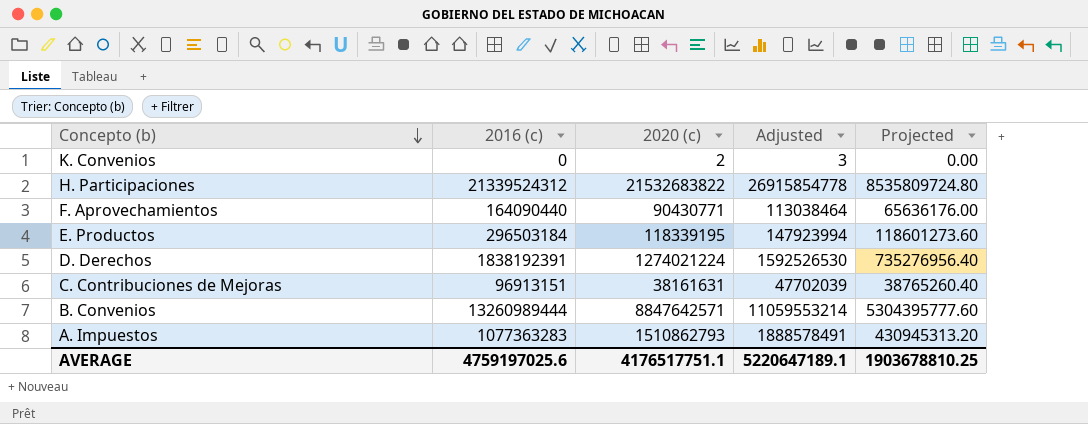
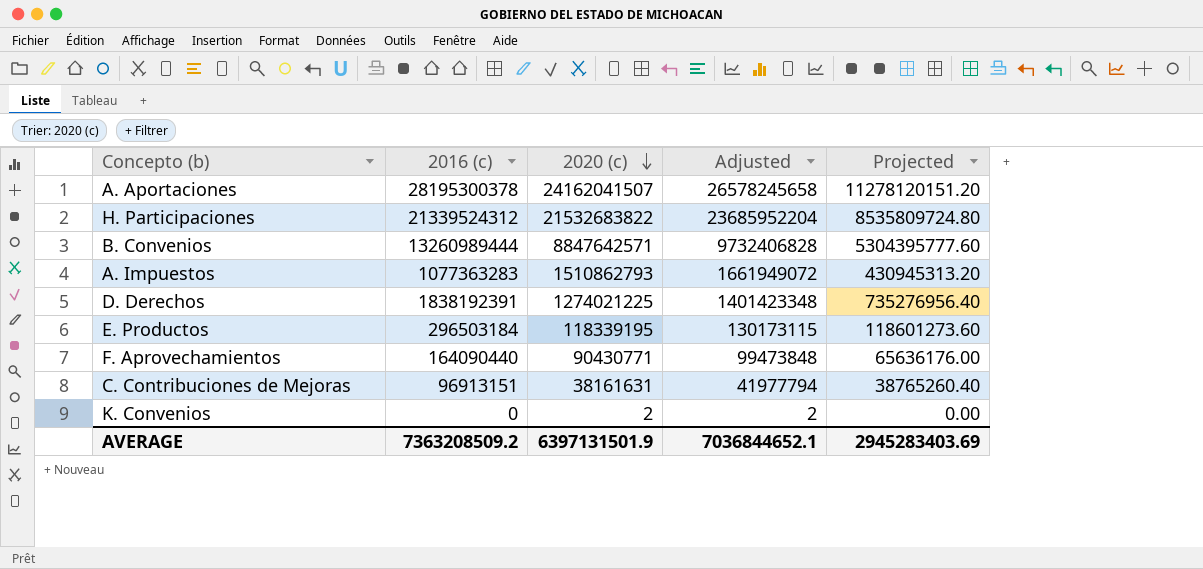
row order: Concepto (b) descending -> 2020 (c) descending
column Adjusted | formula: [2020 (c)] * 1.25 -> [2020 (c)] * 1.1
row A. Aportaciones: none -> 28195300378 | 24162041507 | 26578245658 | 11278120151.20
D. Derechos | 2020 (c): 1274021224 -> 1274021225
AVERAGE | 2016 (c): 4759197025.6 -> 7363208509.2
AVERAGE | 2020 (c): 4176517751.1 -> 6397131501.9
AVERAGE | Adjusted: 5220647189.1 -> 7036844652.1
AVERAGE | Projected: 1903678810.25 -> 2945283403.69

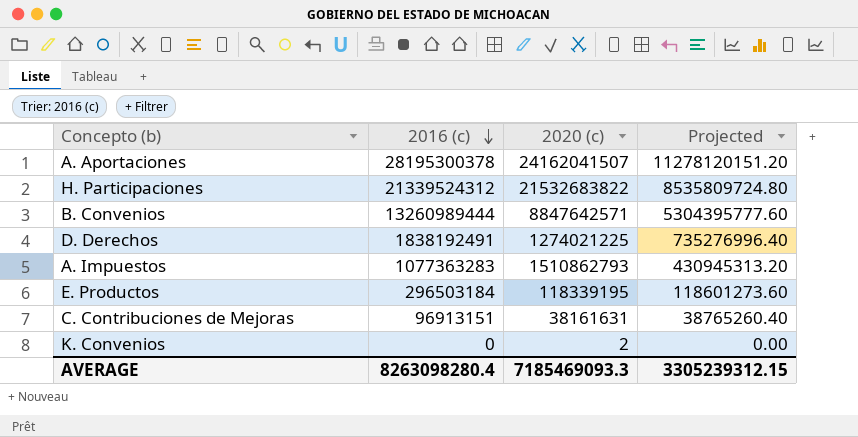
row order: 2020 (c) descending -> 2016 (c) descending
column Adjusted | formula: [2020 (c)] * 1.1 -> none
row F. Aprovechamientos: 164090440 | 90430771 | 99473848 | 65636176.00 -> none
D. Derechos | 2016 (c): 1838192391 -> 1838192491
D. Derechos | Projected: 735276956.40 -> 735276996.40
AVERAGE | 2016 (c): 7363208509.2 -> 8263098280.4
AVERAGE | 2020 (c): 6397131501.9 -> 7185469093.3
AVERAGE | Projected: 2945283403.69 -> 3305239312.15

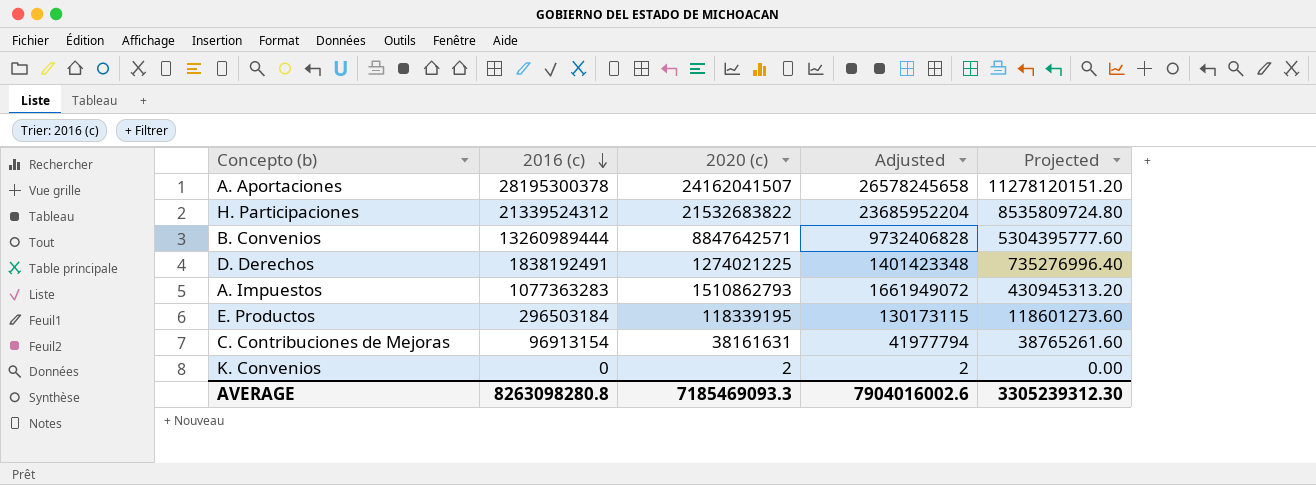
column Adjusted | formula: none -> [2020 (c)] * 1.1
C. Contribuciones de Mejoras | 2016 (c): 96913151 -> 96913154
C. Contribuciones de Mejoras | Projected: 38765260.40 -> 38765261.60
AVERAGE | 2016 (c): 8263098280.4 -> 8263098280.8
AVERAGE | Projected: 3305239312.15 -> 3305239312.30

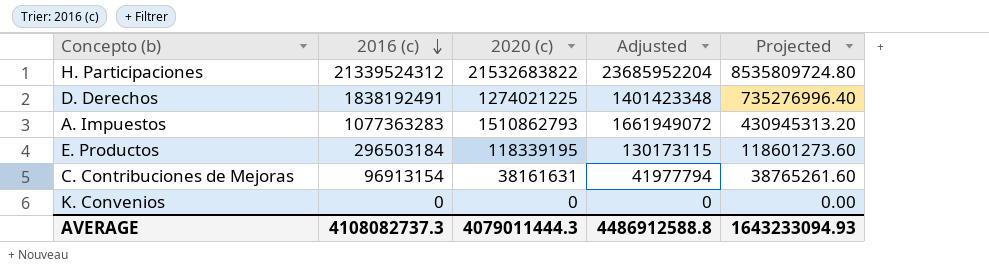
row A. Aportaciones: 28195300378 | 24162041507 | 26578245658 | 11278120151.20 -> none
row B. Convenios: 13260989444 | 8847642571 | 9732406828 | 5304395777.60 -> none
K. Convenios | 2020 (c): 2 -> 0
K. Convenios | Adjusted: 2 -> 0
AVERAGE | 2016 (c): 8263098280.8 -> 4108082737.3
AVERAGE | 2020 (c): 7185469093.3 -> 4079011444.3
AVERAGE | Adjusted: 7904016002.6 -> 4486912588.8
AVERAGE | Projected: 3305239312.30 -> 1643233094.93

